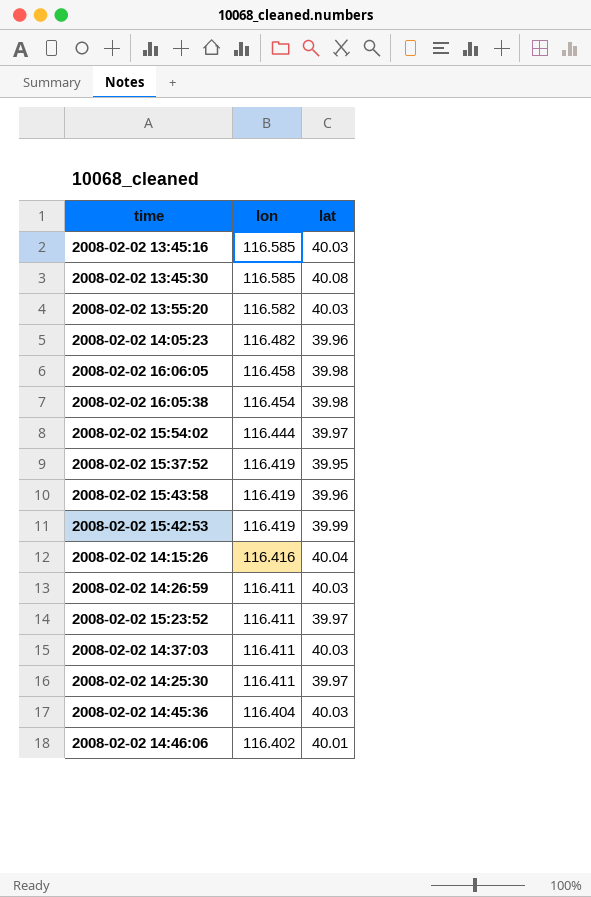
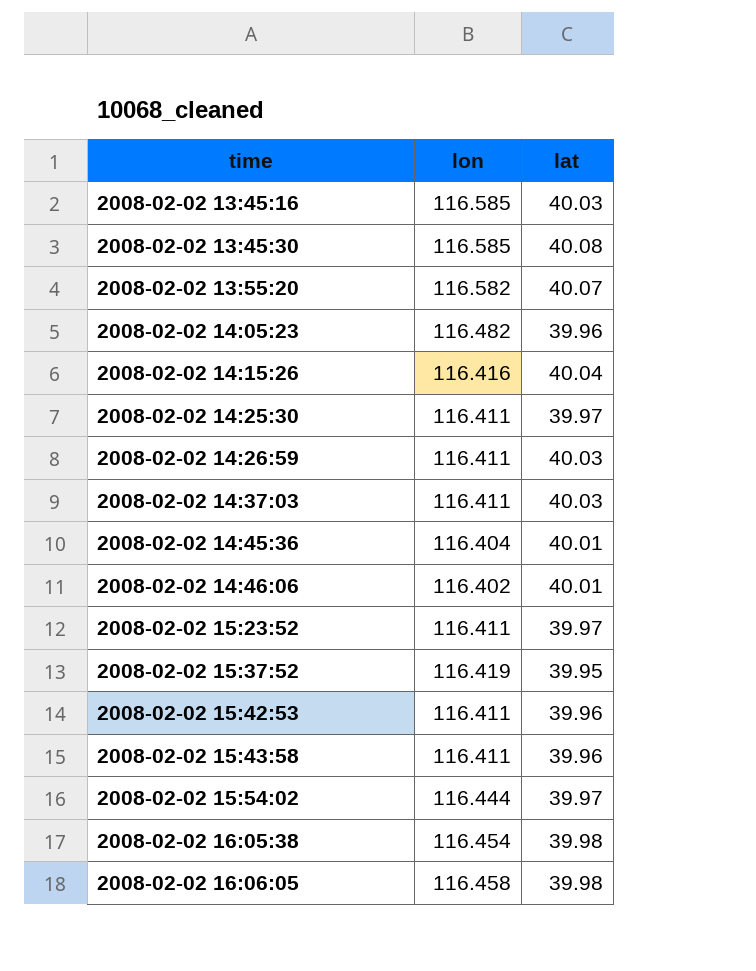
row order: lon descending -> time ascending
2008-02-02 13:55:20 | lat: 40.03 -> 40.07
2008-02-02 14:45:36 | lat: 40.03 -> 40.01
2008-02-02 15:42:53 | lon: 116.419 -> 116.411
2008-02-02 15:42:53 | lat: 39.99 -> 39.96
2008-02-02 15:43:58 | lon: 116.419 -> 116.411

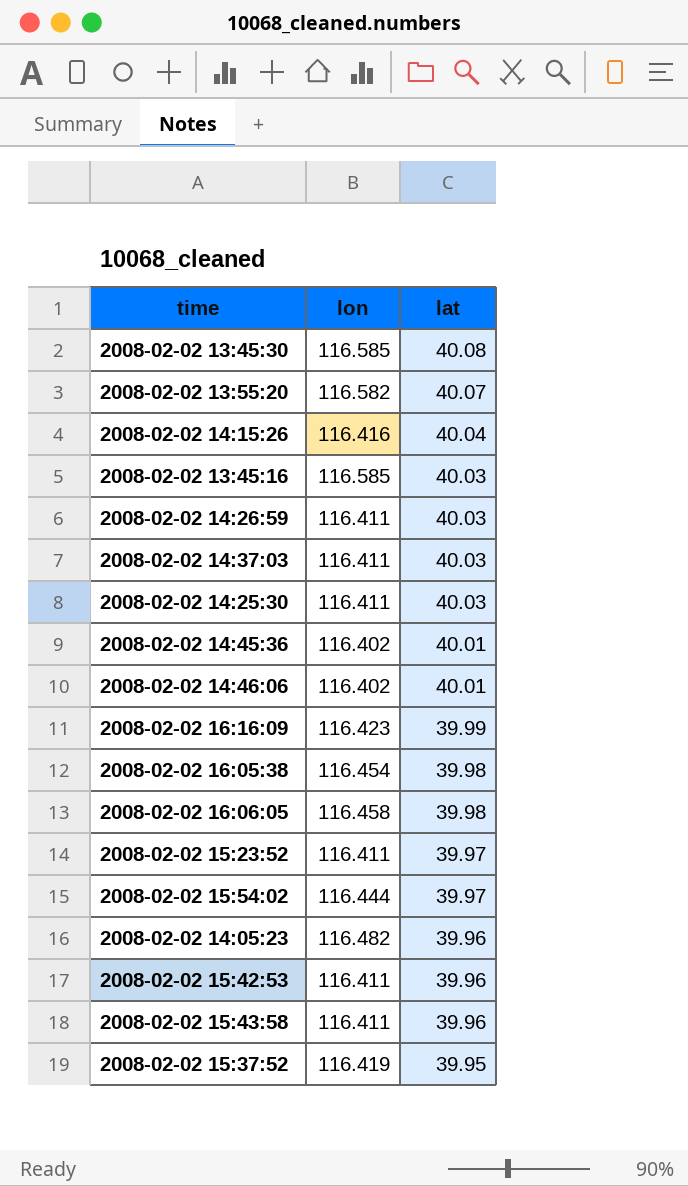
row order: time ascending -> lat descending
2008-02-02 14:25:30 | lat: 39.97 -> 40.03
2008-02-02 14:45:36 | lon: 116.404 -> 116.402
row 2008-02-02 16:16:09: none -> 116.423 | 39.99

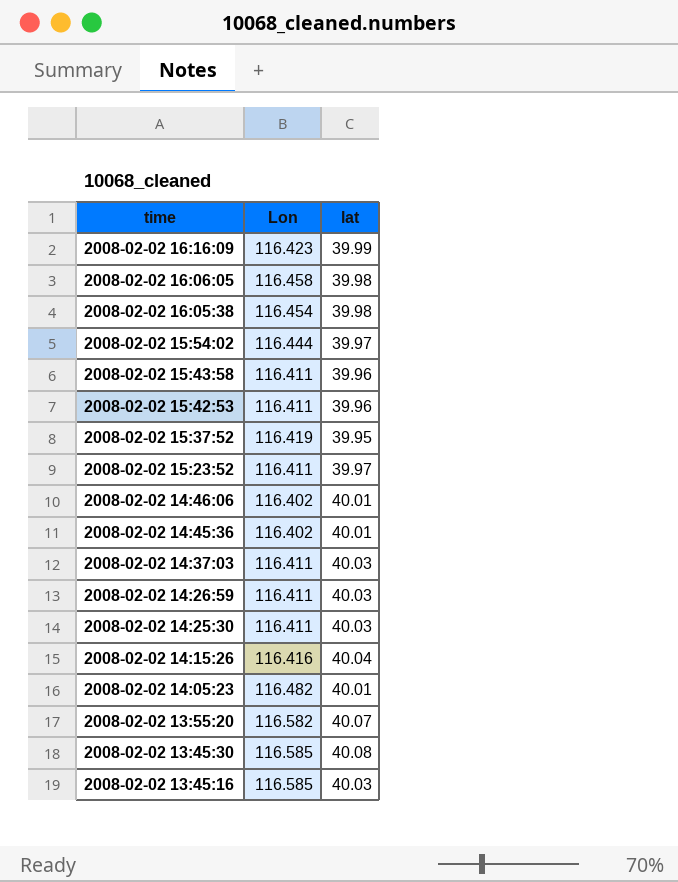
row order: lat descending -> time descending
column name: lon -> Lon
2008-02-02 14:05:23 | lat: 39.96 -> 40.01

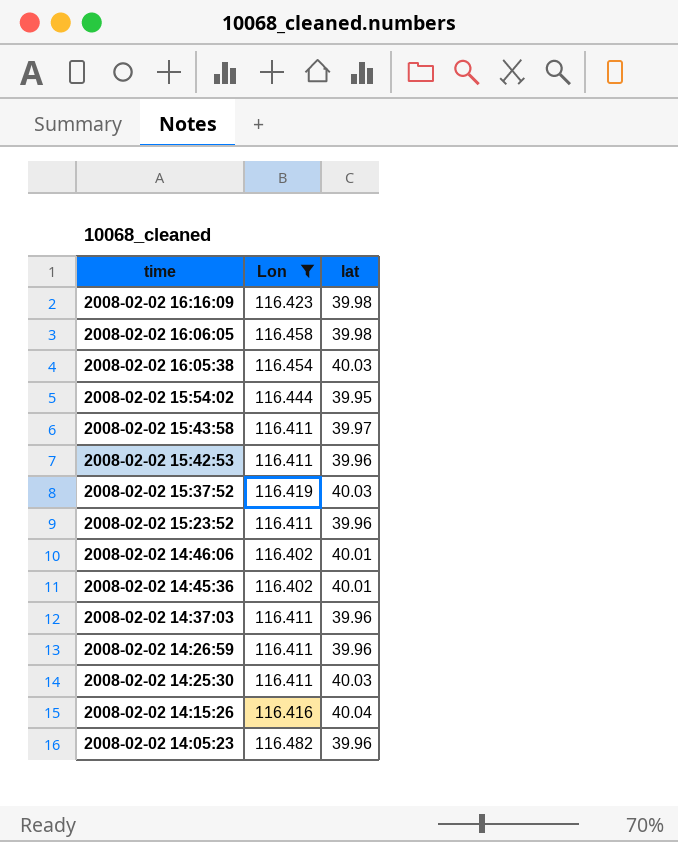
filter: none -> Lon <= 116.482
2008-02-02 16:16:09 | lat: 39.99 -> 39.98
2008-02-02 16:05:38 | lat: 39.98 -> 40.03
2008-02-02 15:54:02 | lat: 39.97 -> 39.95
2008-02-02 15:43:58 | lat: 39.96 -> 39.97
2008-02-02 15:37:52 | lat: 39.95 -> 40.03
2008-02-02 15:23:52 | lat: 39.97 -> 39.96
2008-02-02 14:37:03 | lat: 40.03 -> 39.96
2008-02-02 14:26:59 | lat: 40.03 -> 39.96
2008-02-02 14:05:23 | lat: 40.01 -> 39.96

